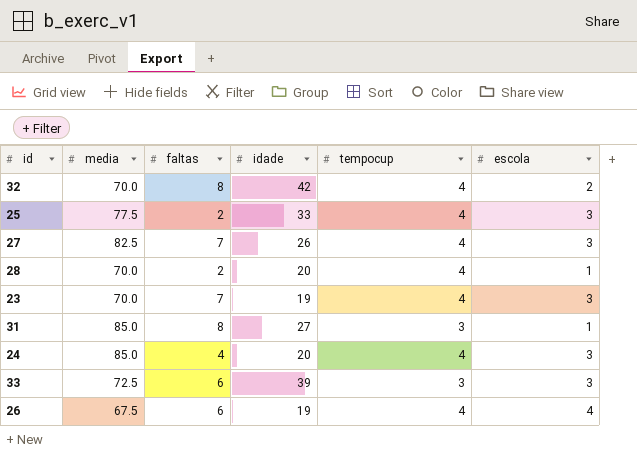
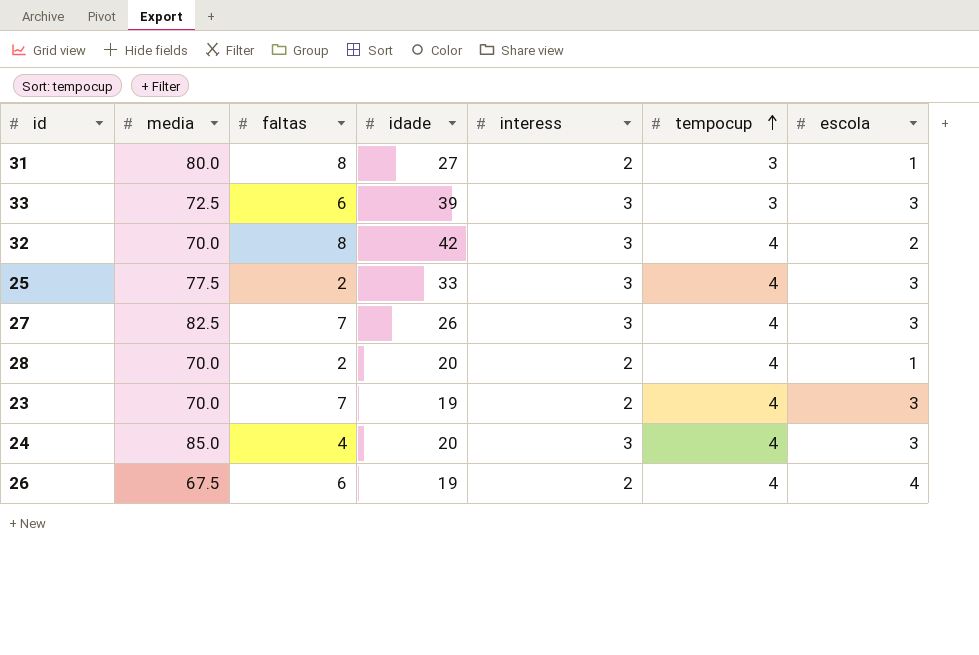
row order: none -> tempocup ascending
column interess | position: none -> 5
31 | media: 85.0 -> 80.0

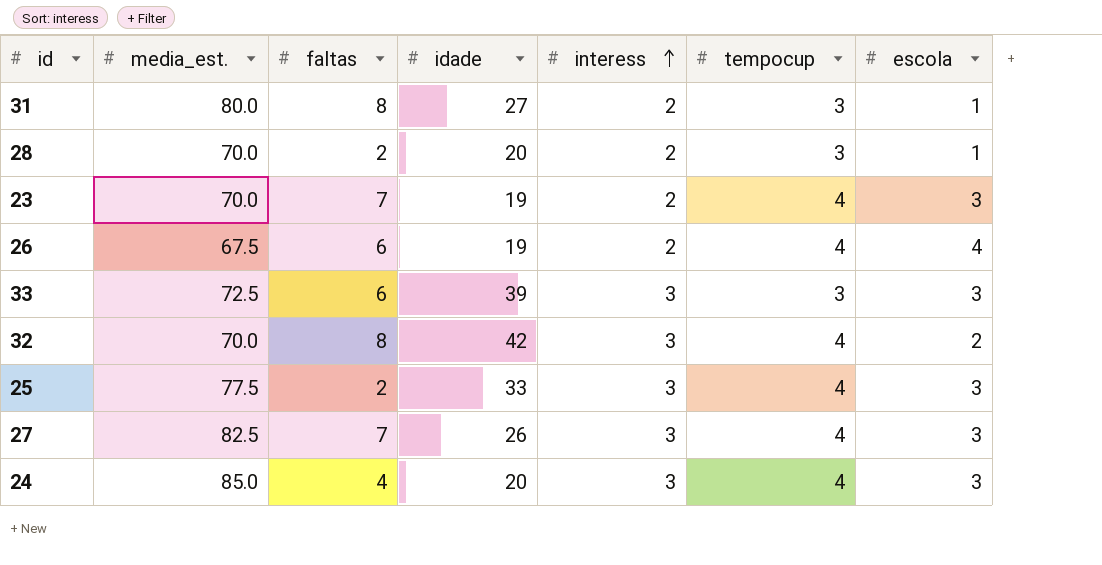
row order: tempocup ascending -> interess ascending
column name: media -> media_est.
28 | tempocup: 4 -> 3

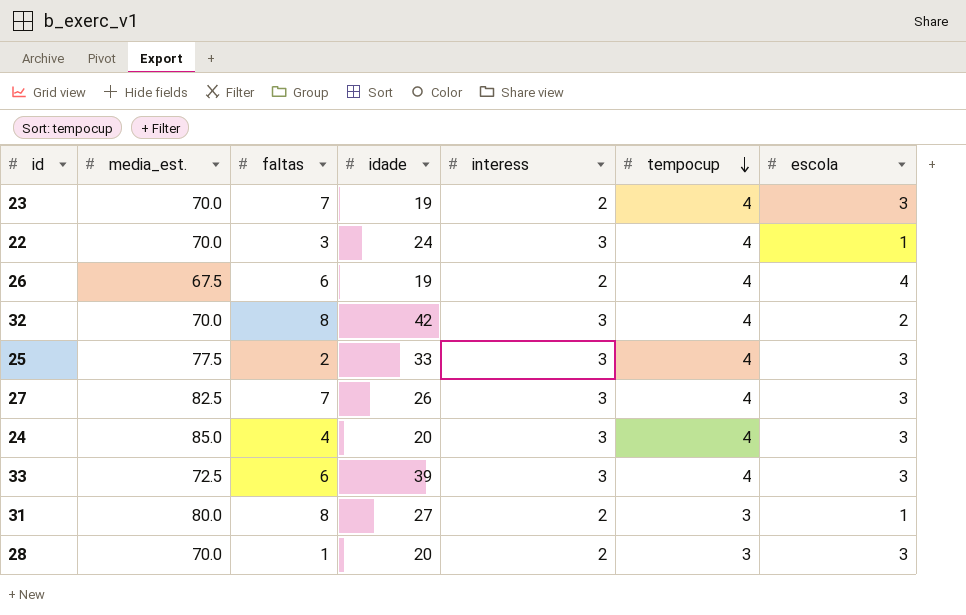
row order: interess ascending -> tempocup descending
row 22: none -> 70.0 | 3 | 24 | 3 | 4 | 1
33 | tempocup: 3 -> 4
28 | faltas: 2 -> 1
28 | escola: 1 -> 3

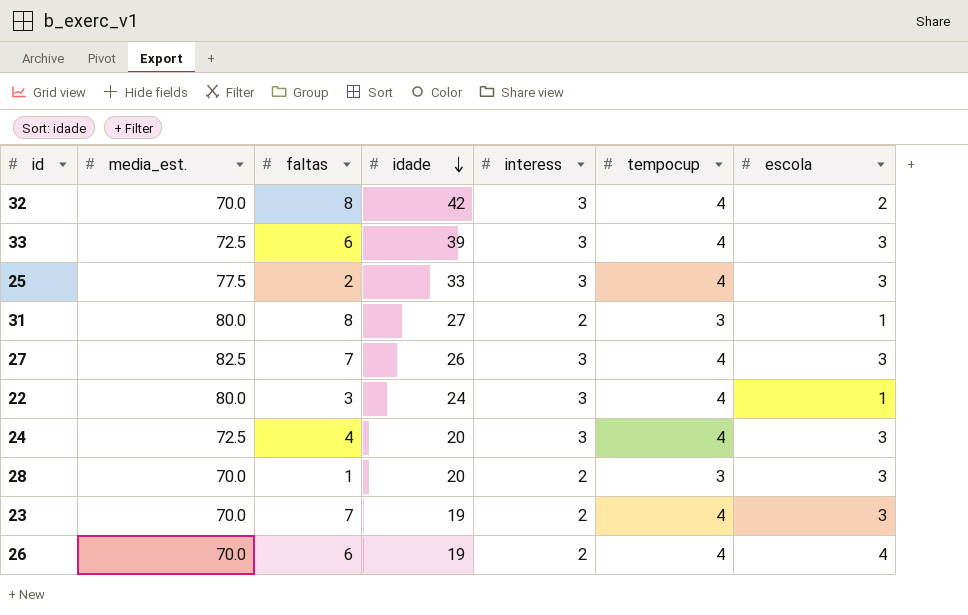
row order: tempocup descending -> idade descending
22 | media_est.: 70.0 -> 80.0
24 | media_est.: 85.0 -> 72.5
26 | media_est.: 67.5 -> 70.0

